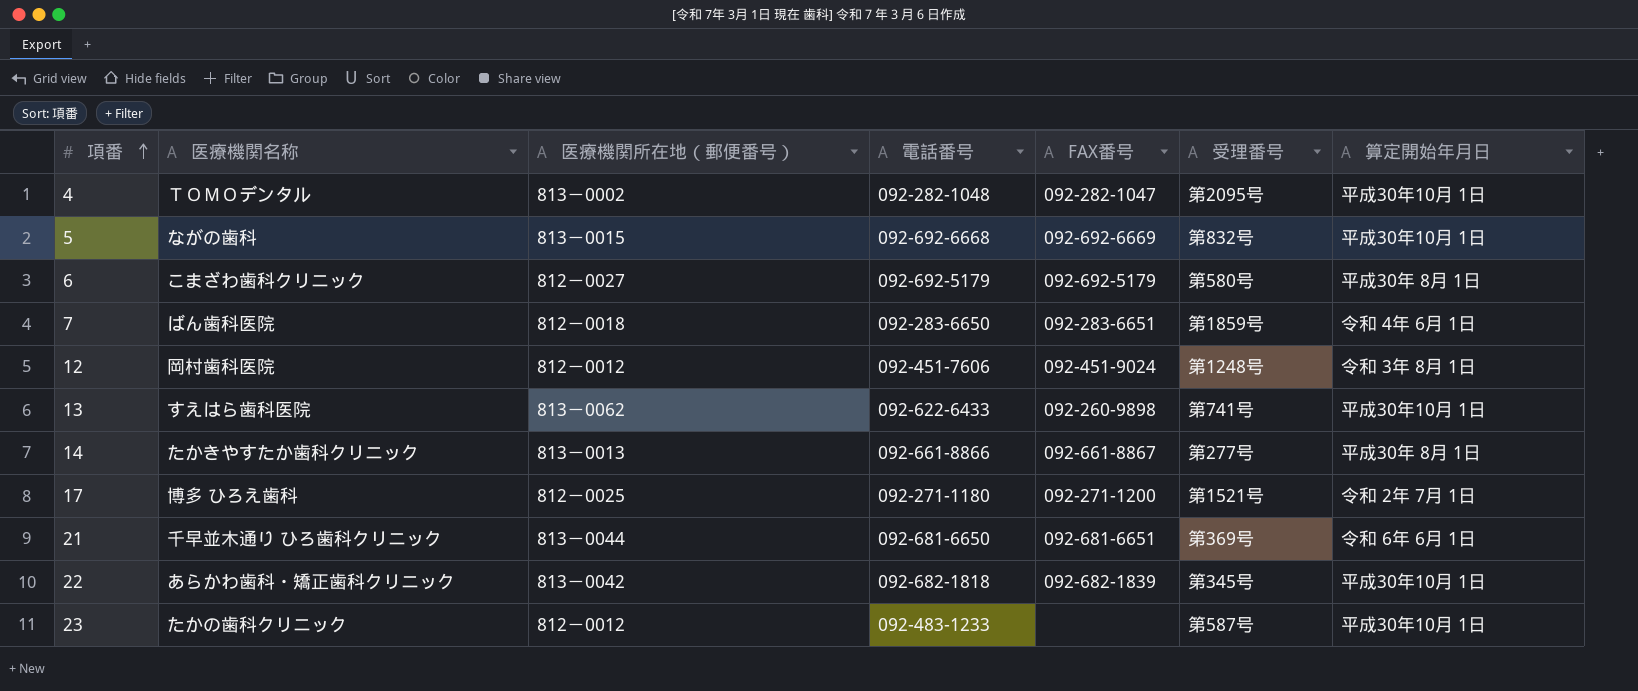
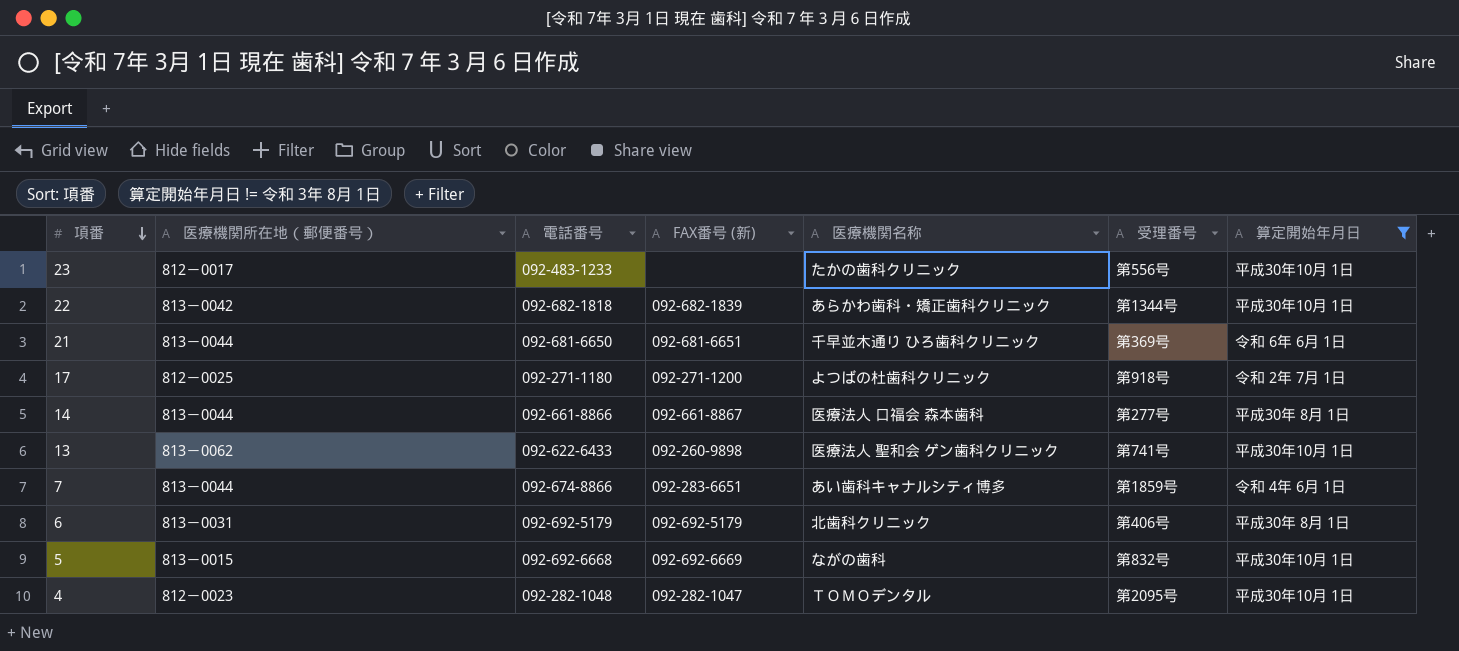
filter: none -> 算定開始年月日 != 令和 3年 8月 1日
row order: 項番 ascending -> 項番 descending
column name: FAX番号 -> FAX番号 (新)
column 医療機関名称 | position: 2 -> 5
23 | 医療機関所在地（郵便番号）: 812－0012 -> 812－0017
23 | 受理番号: 第587号 -> 第556号
22 | 受理番号: 第345号 -> 第1344号
17 | 医療機関名称: 博多 ひろえ歯科 -> よつばの杜歯科クリニック
17 | 受理番号: 第1521号 -> 第918号
14 | 医療機関所在地（郵便番号）: 813－0013 -> 813－0044
14 | 医療機関名称: たかきやすたか歯科クリニック -> 医療法人 口福会 森本歯科
13 | 医療機関名称: すえはら歯科医院 -> 医療法人 聖和会 ゲン歯科クリニック
7 | 医療機関所在地（郵便番号）: 812－0018 -> 813－0044
7 | 電話番号: 092-283-6650 -> 092-674-8866
7 | 医療機関名称: ばん歯科医院 -> あい歯科キャナルシティ博多
6 | 医療機関所在地（郵便番号）: 812－0027 -> 813－0031
6 | 医療機関名称: こまざわ歯科クリニック -> 北歯科クリニック
6 | 受理番号: 第580号 -> 第406号
4 | 医療機関所在地（郵便番号）: 813－0002 -> 812－0023

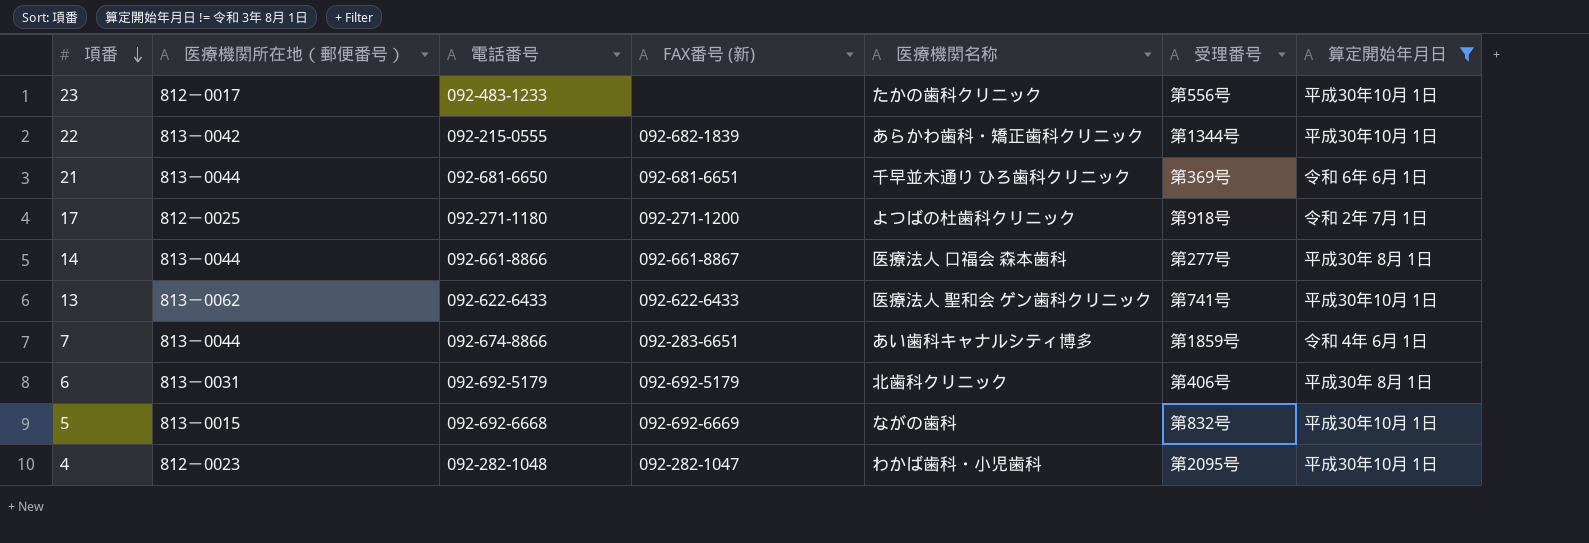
22 | 電話番号: 092-682-1818 -> 092-215-0555
13 | FAX番号 (新): 092-260-9898 -> 092-622-6433
4 | 医療機関名称: ＴＯＭＯデンタル -> わかば歯科・小児歯科

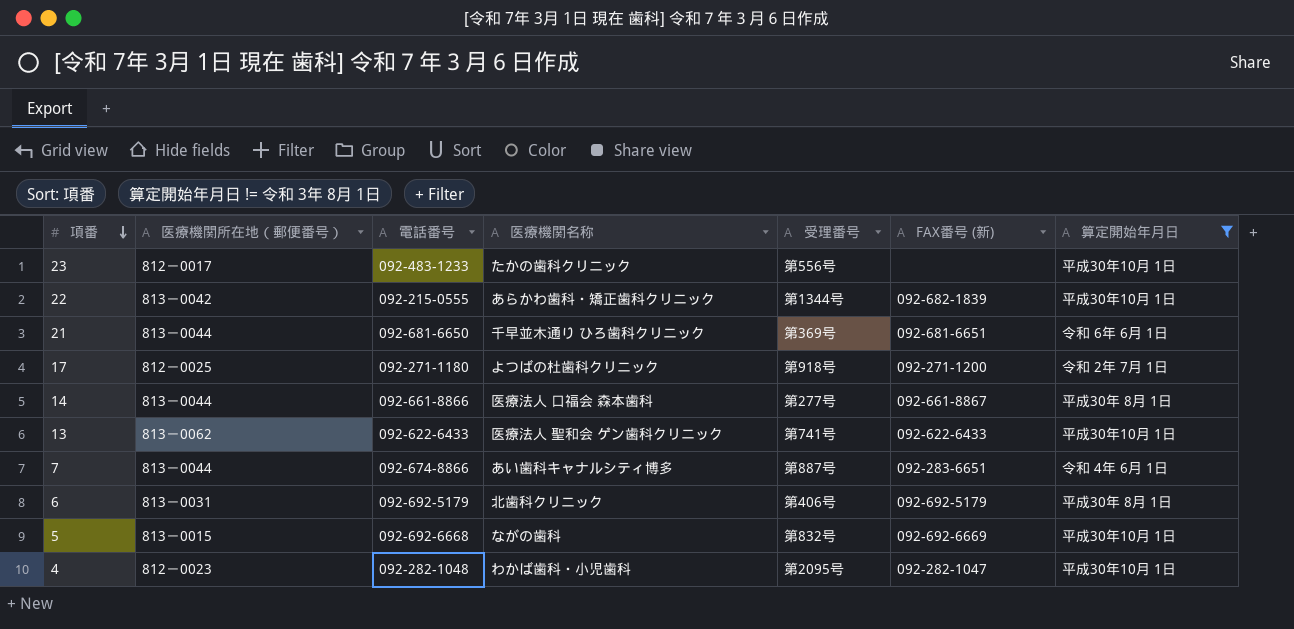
column FAX番号 (新) | position: 4 -> 6
7 | 受理番号: 第1859号 -> 第887号

